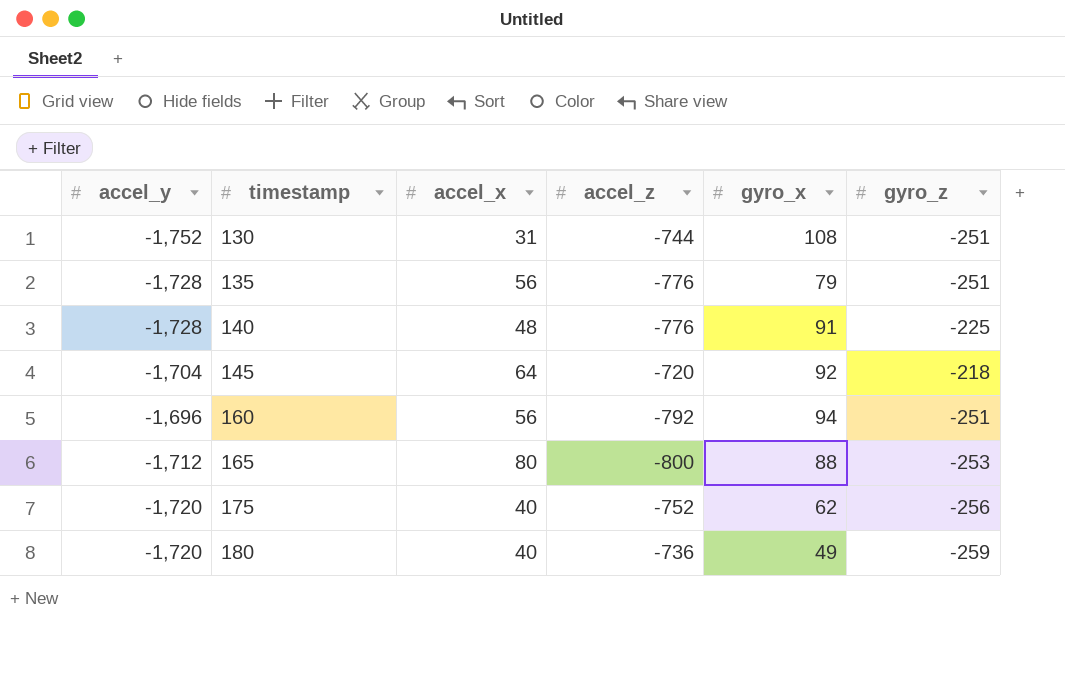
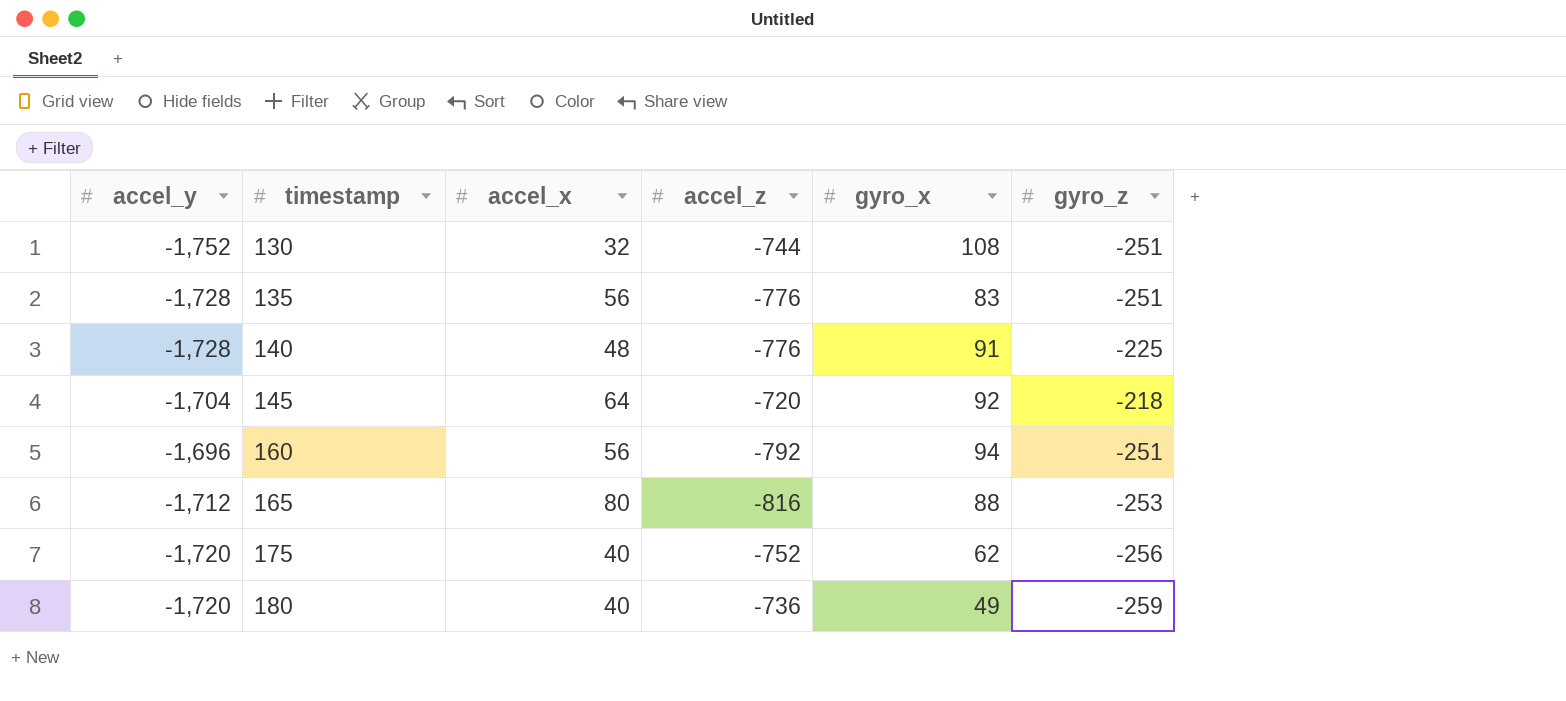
130 | accel_x: 31 -> 32
135 | gyro_x: 79 -> 83
165 | accel_z: -800 -> -816

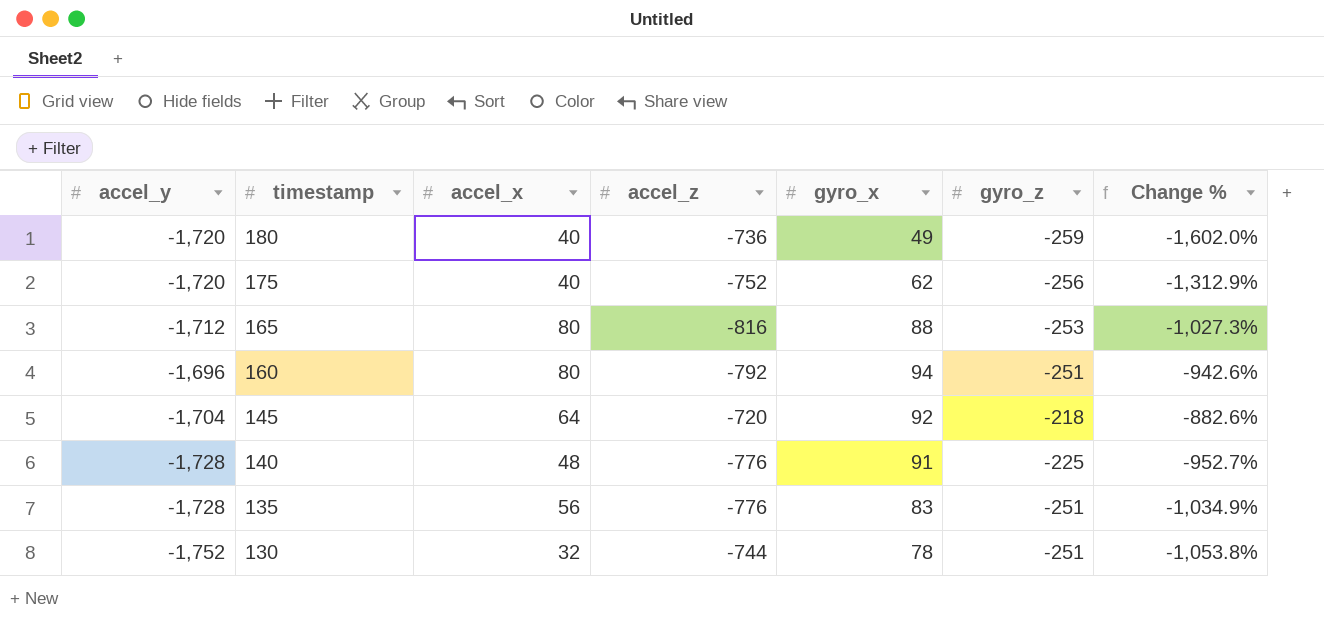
row order: timestamp ascending -> timestamp descending
column Change % | formula: none -> ([accel_z] - [gyro_x]) / [gyro_x]
160 | accel_x: 56 -> 80
130 | gyro_x: 108 -> 78

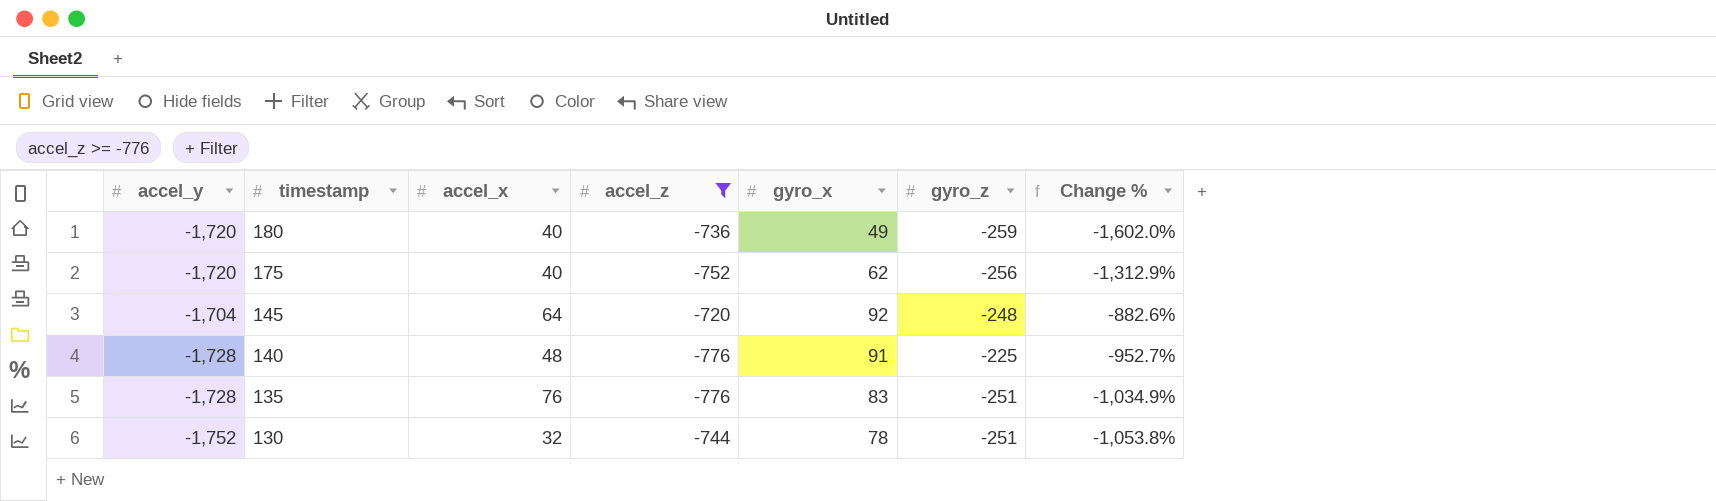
filter: none -> accel_z >= -776
145 | gyro_z: -218 -> -248
135 | accel_x: 56 -> 76

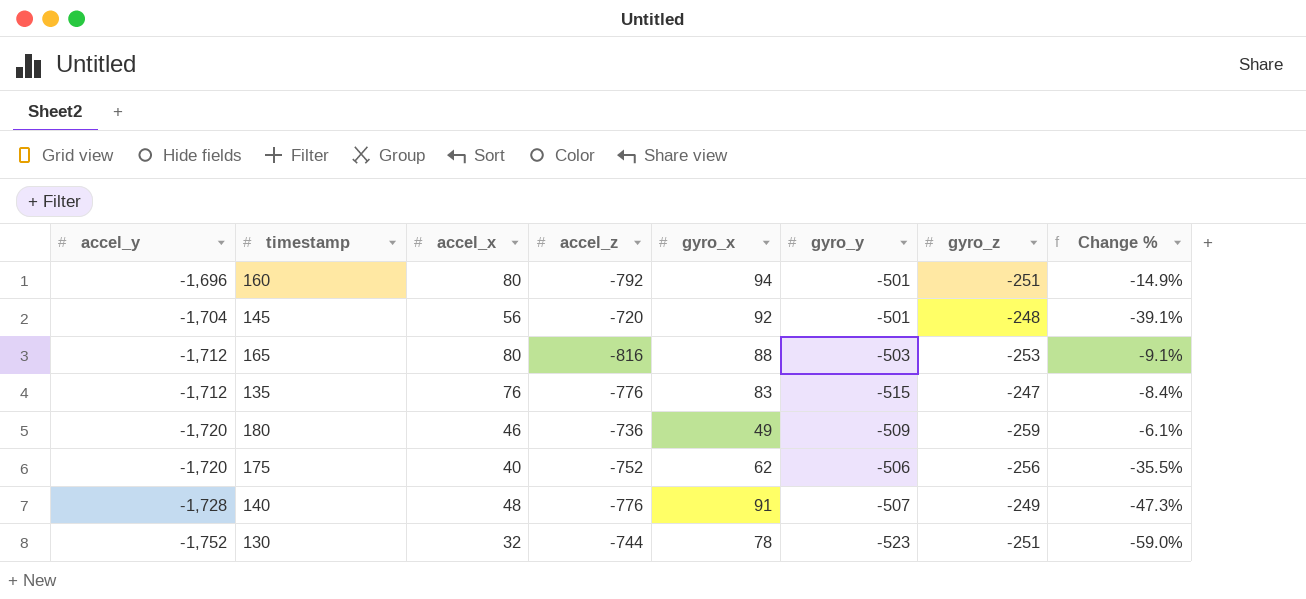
filter: accel_z >= -776 -> none
row order: timestamp descending -> accel_y descending
column gyro_y | position: none -> 6
column Change % | formula: ([accel_z] - [gyro_x]) / [gyro_x] -> ([accel_x] - [gyro_x]) / [gyro_x]
145 | accel_x: 64 -> 56
135 | accel_y: -1,728 -> -1,712
135 | gyro_z: -251 -> -247
180 | accel_x: 40 -> 46
140 | gyro_z: -225 -> -249

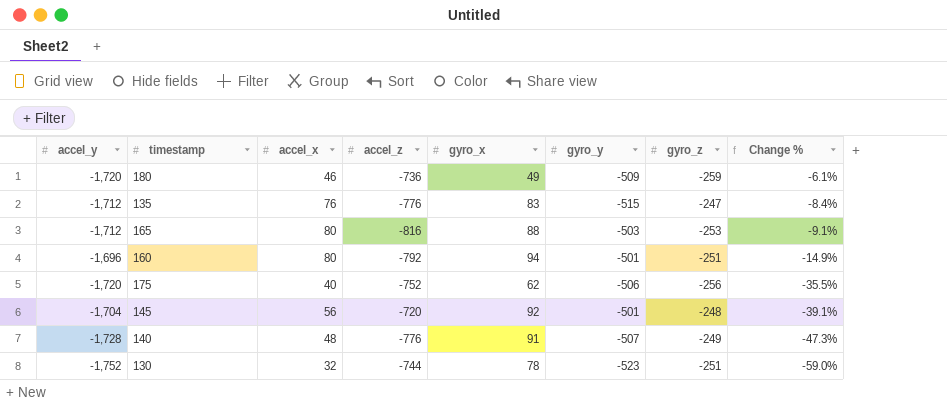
row order: accel_y descending -> Change % descending

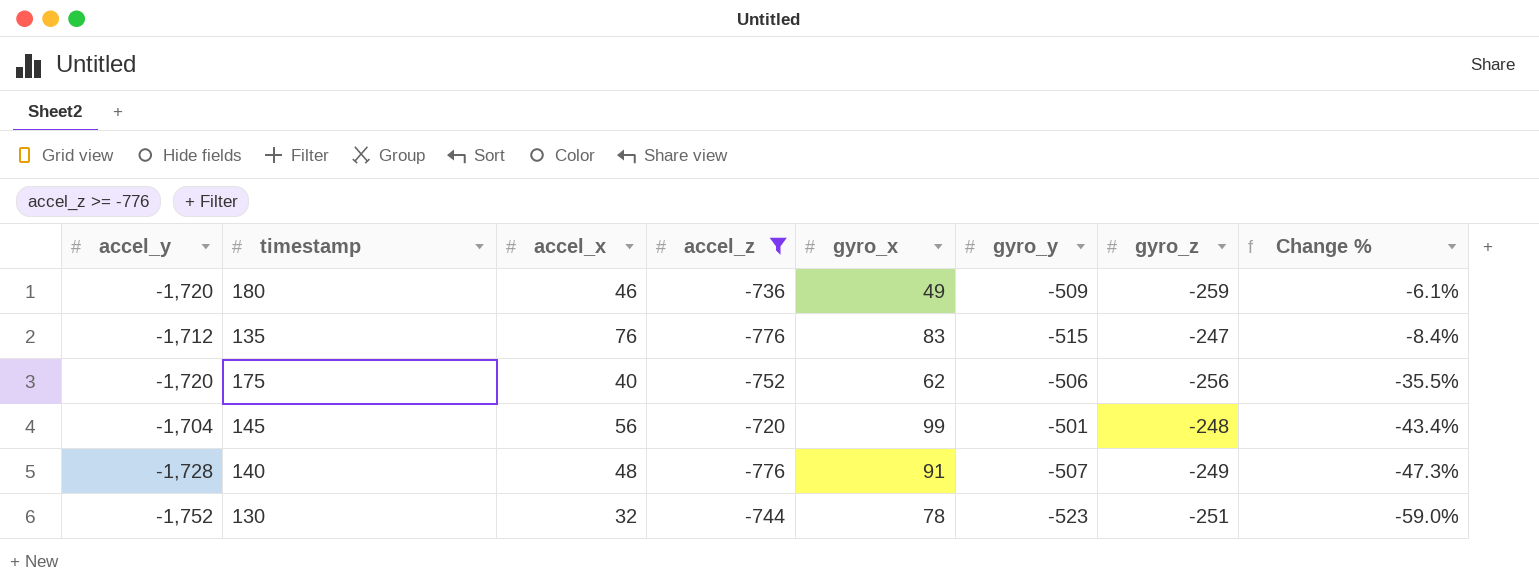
filter: none -> accel_z >= -776
145 | gyro_x: 92 -> 99
145 | Change %: -39.1% -> -43.4%

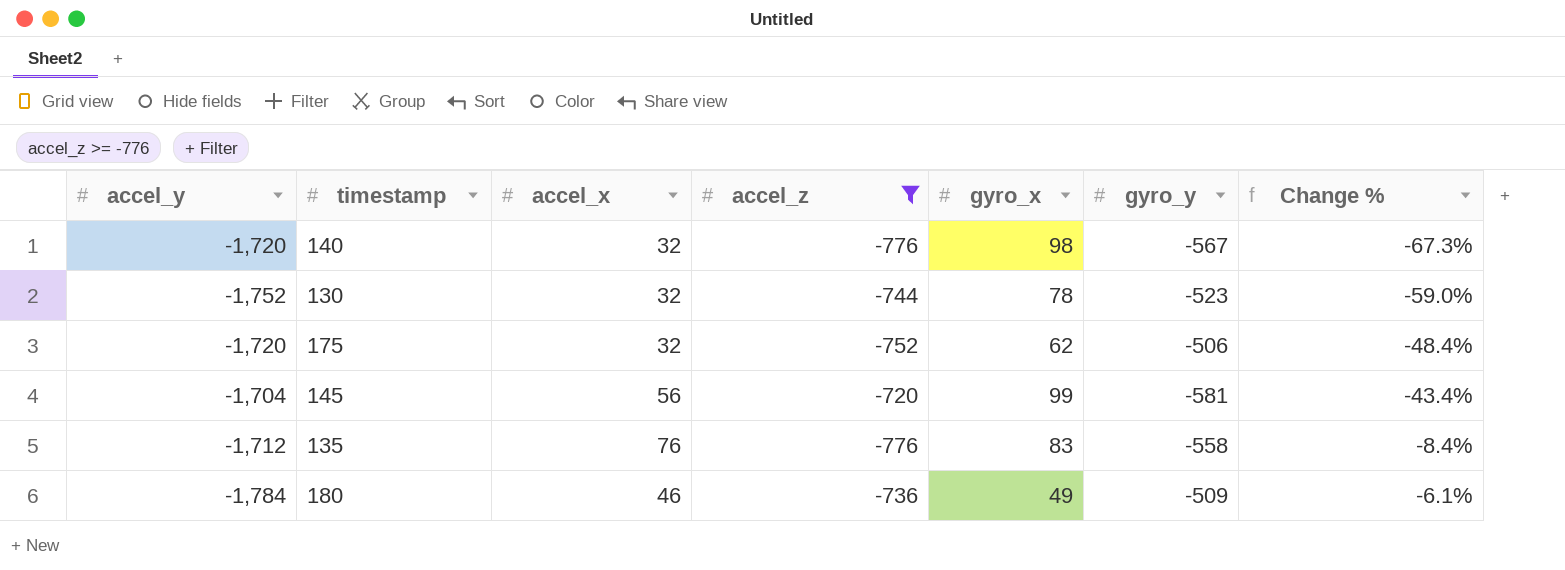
row order: Change % descending -> Change % ascending
column gyro_z | position: 7 -> none
140 | accel_y: -1,728 -> -1,720
140 | accel_x: 48 -> 32
140 | gyro_x: 91 -> 98
140 | gyro_y: -507 -> -567
140 | Change %: -47.3% -> -67.3%
175 | accel_x: 40 -> 32
175 | Change %: -35.5% -> -48.4%
145 | gyro_y: -501 -> -581
135 | gyro_y: -515 -> -558
180 | accel_y: -1,720 -> -1,784

